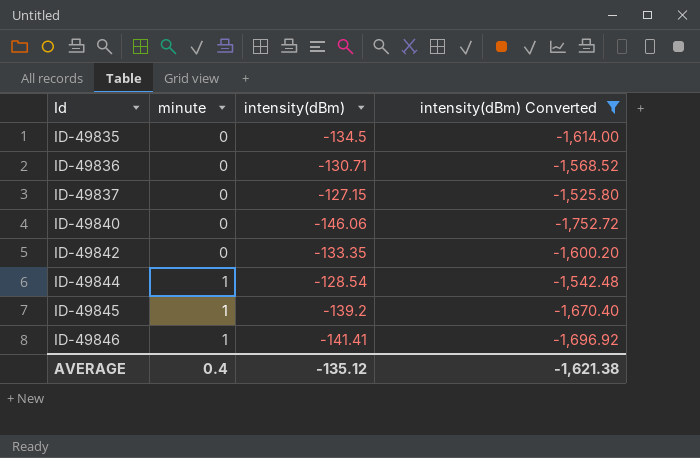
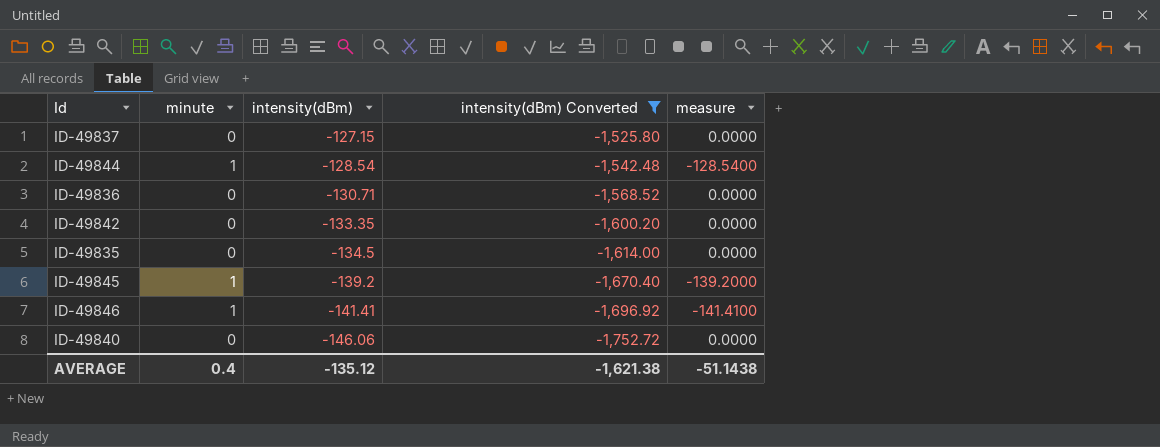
row order: Id ascending -> intensity(dBm) descending
column measure | formula: none -> [minute] * [intensity(dBm)]

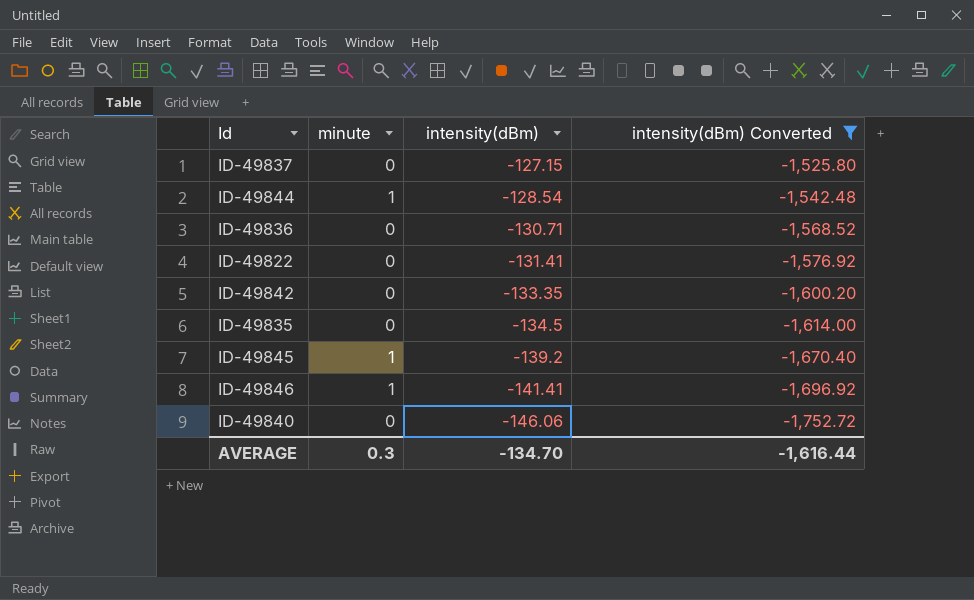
column measure | formula: [minute] * [intensity(dBm)] -> none
row ID-49822: none -> 0 | -131.41 | -1,576.92
AVERAGE | minute: 0.4 -> 0.3
AVERAGE | intensity(dBm): -135.12 -> -134.70
AVERAGE | intensity(dBm) Converted: -1,621.38 -> -1,616.44

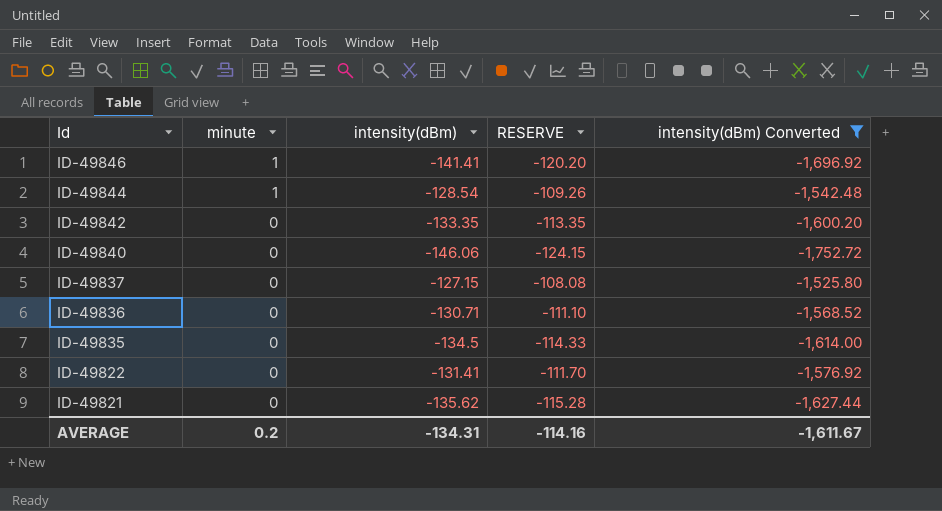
row order: intensity(dBm) descending -> Id descending
column RESERVE | formula: none -> [intensity(dBm)] * 0.85
row ID-49845: 1 | -139.2 | -1,670.40 -> none
row ID-49821: none -> 0 | -135.62 | -115.28 | -1,627.44
AVERAGE | minute: 0.3 -> 0.2
AVERAGE | intensity(dBm): -134.70 -> -134.31
AVERAGE | intensity(dBm) Converted: -1,616.44 -> -1,611.67

